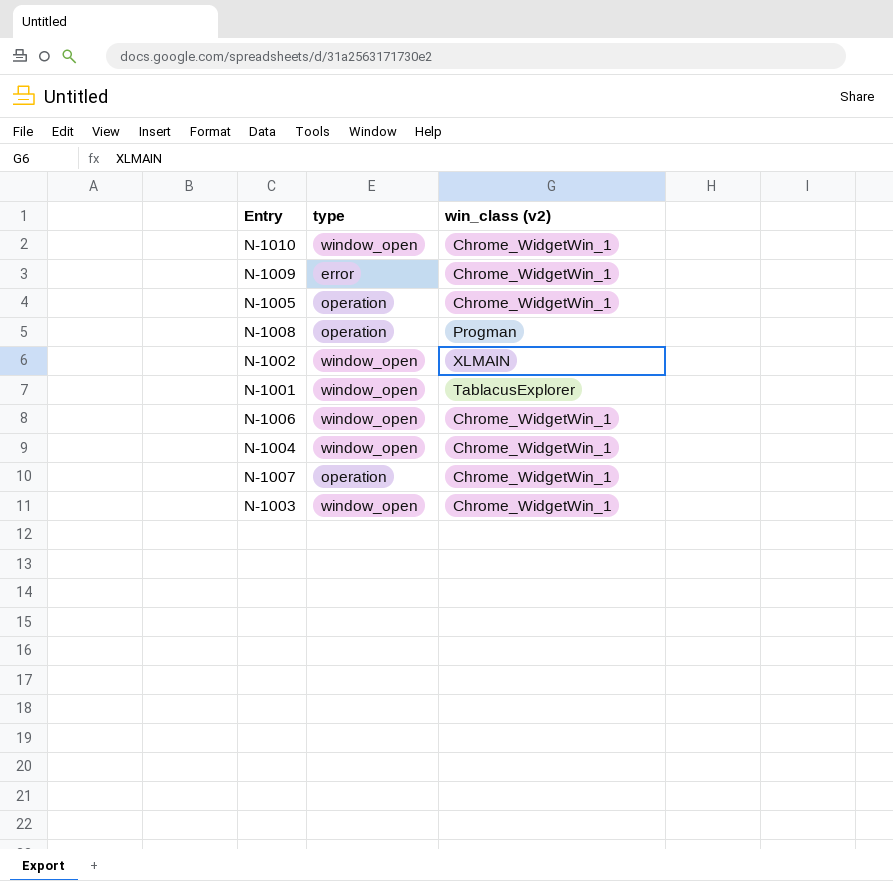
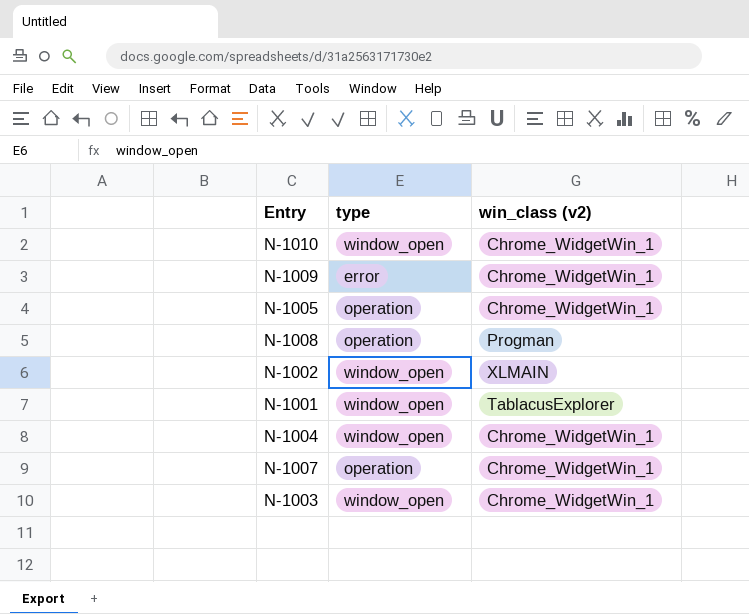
row N-1006: window_open | Chrome_WidgetWin_1 -> none

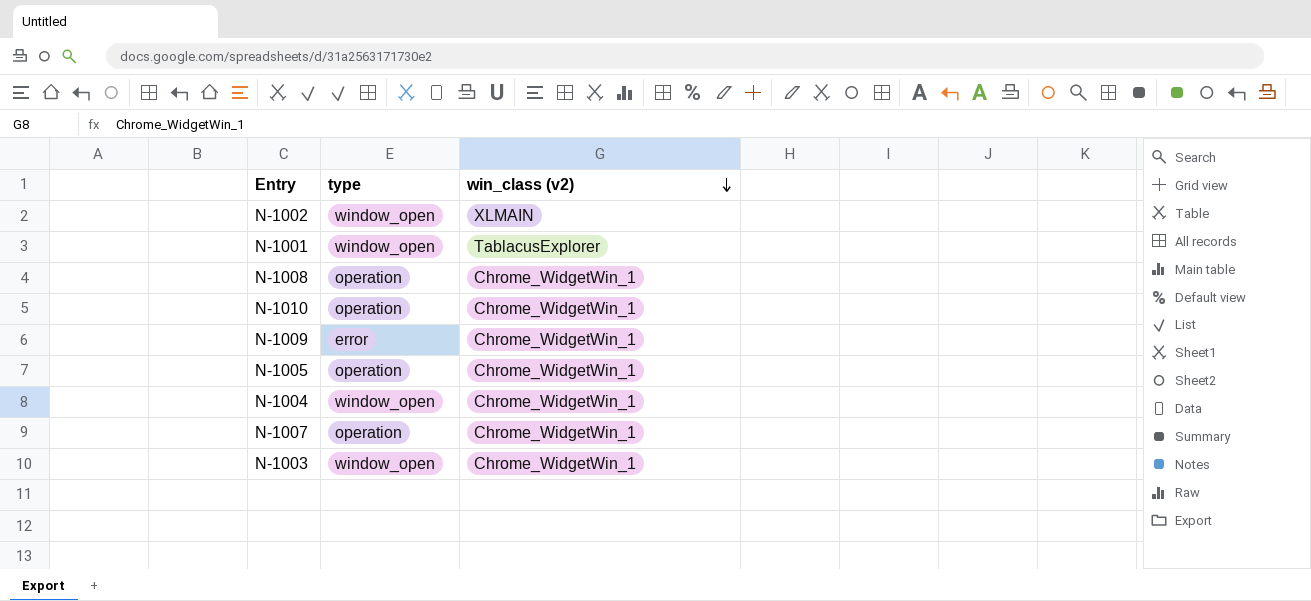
row order: none -> win_class (v2) descending
N-1008 | win_class (v2): Progman -> Chrome_WidgetWin_1
N-1010 | type: window_open -> operation

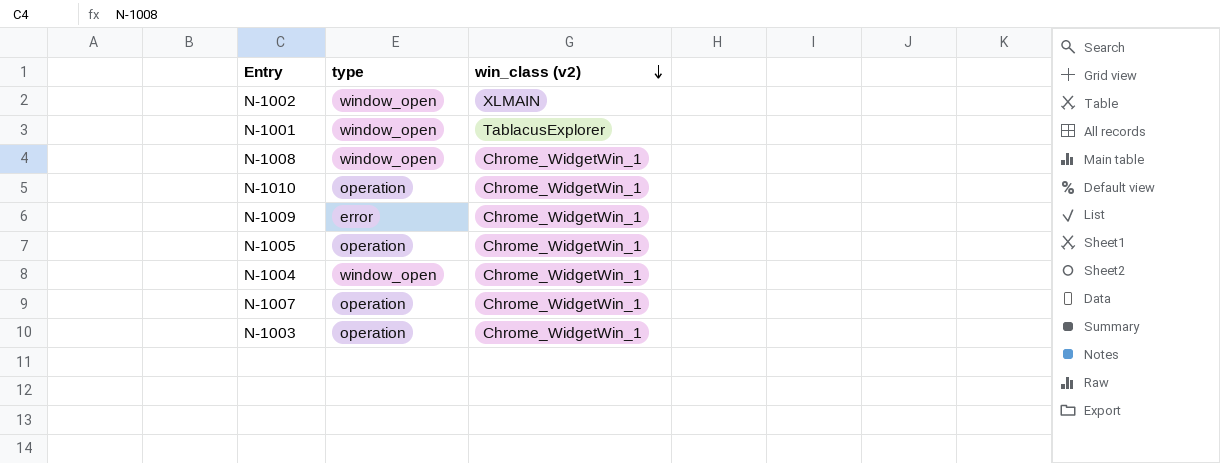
N-1008 | type: operation -> window_open
N-1003 | type: window_open -> operation

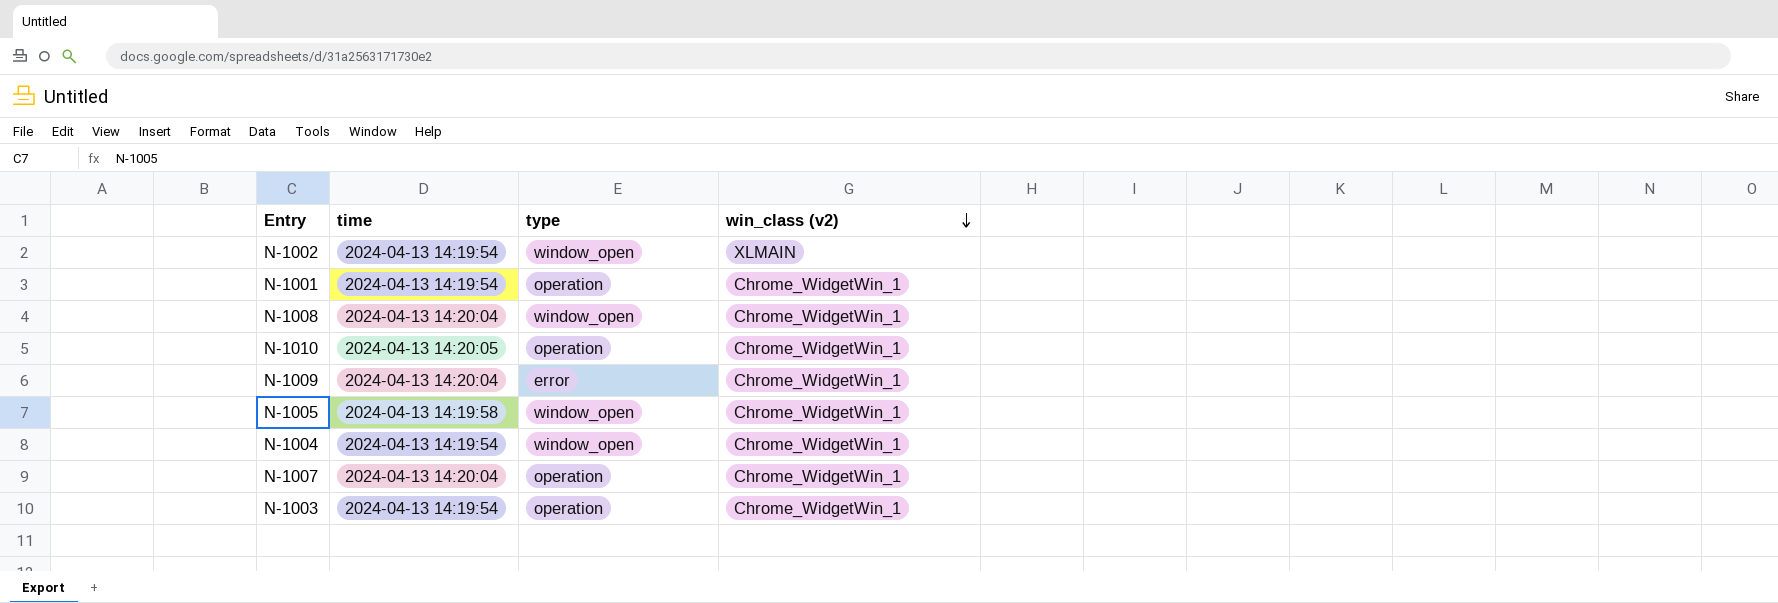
column time | position: none -> 2
N-1001 | type: window_open -> operation
N-1001 | win_class (v2): TablacusExplorer -> Chrome_WidgetWin_1
N-1005 | type: operation -> window_open

